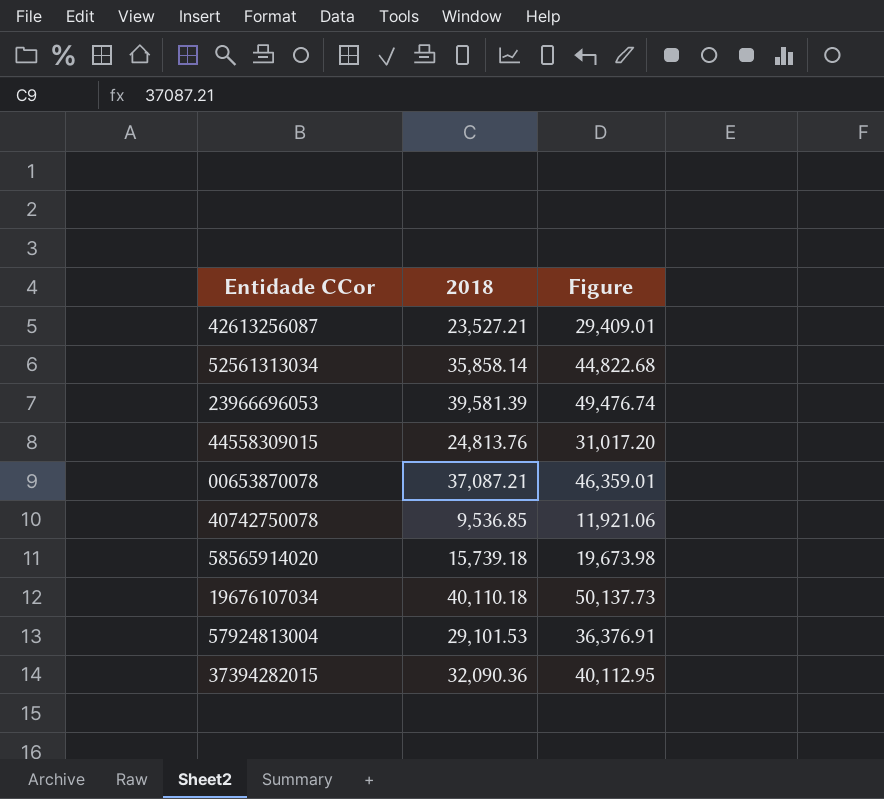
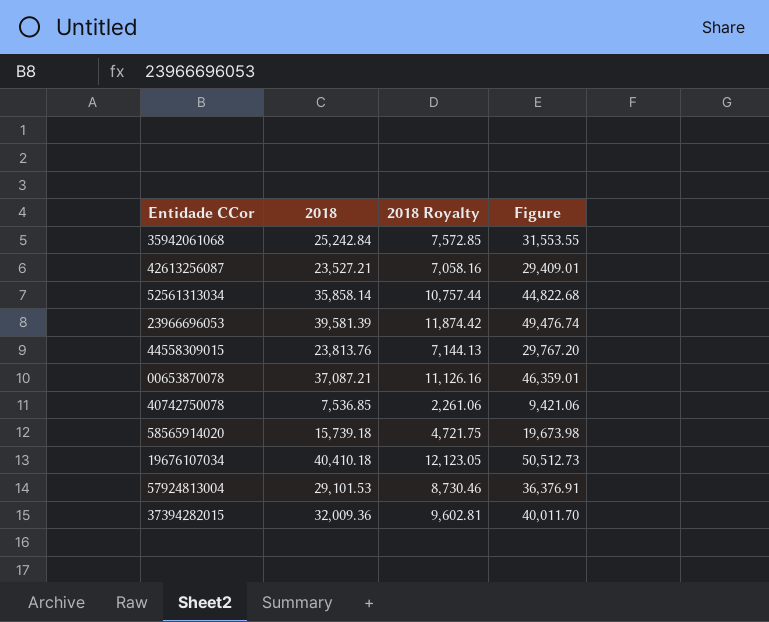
column 2018 Royalty | formula: none -> [2018] * 0.3
row 35942061068: none -> 25,242.84 | 7,572.85 | 31,553.55
44558309015 | 2018: 24,813.76 -> 23,813.76
44558309015 | Figure: 31,017.20 -> 29,767.20
40742750078 | 2018: 9,536.85 -> 7,536.85
40742750078 | Figure: 11,921.06 -> 9,421.06
19676107034 | 2018: 40,110.18 -> 40,410.18
19676107034 | Figure: 50,137.73 -> 50,512.73
37394282015 | 2018: 32,090.36 -> 32,009.36
37394282015 | Figure: 40,112.95 -> 40,011.70

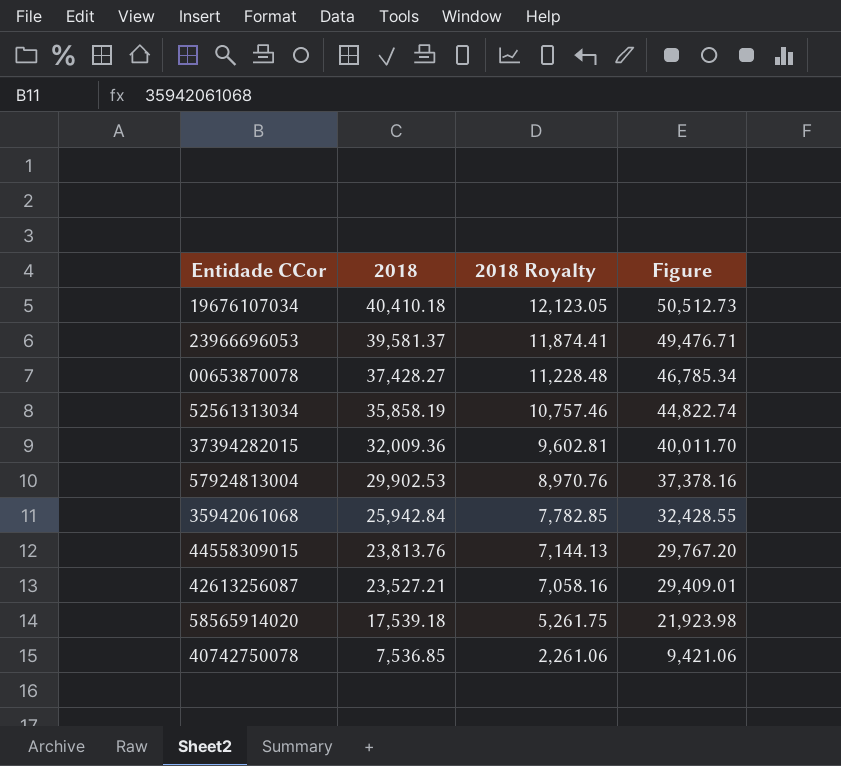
row order: none -> 2018 descending
23966696053 | 2018: 39,581.39 -> 39,581.37
23966696053 | 2018 Royalty: 11,874.42 -> 11,874.41
23966696053 | Figure: 49,476.74 -> 49,476.71
00653870078 | 2018: 37,087.21 -> 37,428.27
00653870078 | 2018 Royalty: 11,126.16 -> 11,228.48
00653870078 | Figure: 46,359.01 -> 46,785.34
52561313034 | 2018: 35,858.14 -> 35,858.19
52561313034 | 2018 Royalty: 10,757.44 -> 10,757.46
52561313034 | Figure: 44,822.68 -> 44,822.74
57924813004 | 2018: 29,101.53 -> 29,902.53
57924813004 | 2018 Royalty: 8,730.46 -> 8,970.76
57924813004 | Figure: 36,376.91 -> 37,378.16
35942061068 | 2018: 25,242.84 -> 25,942.84
35942061068 | 2018 Royalty: 7,572.85 -> 7,782.85
35942061068 | Figure: 31,553.55 -> 32,428.55
58565914020 | 2018: 15,739.18 -> 17,539.18
58565914020 | 2018 Royalty: 4,721.75 -> 5,261.75
58565914020 | Figure: 19,673.98 -> 21,923.98

